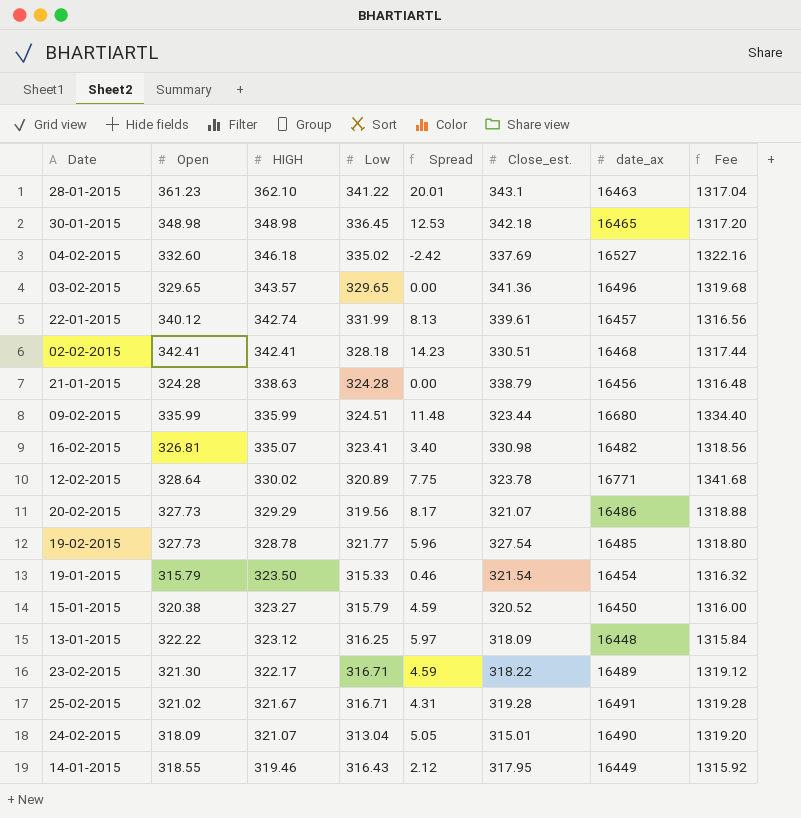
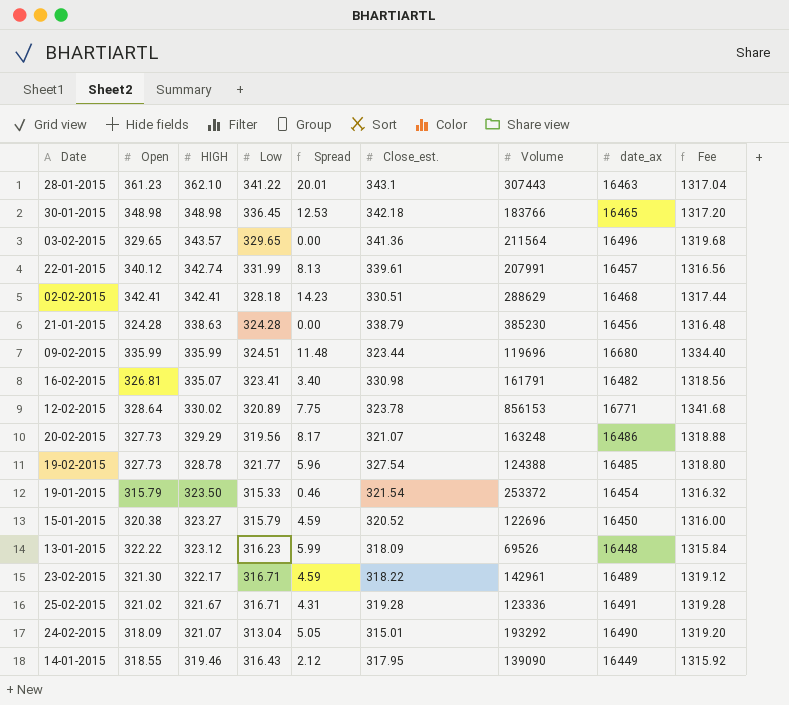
column Volume | position: none -> 7
row 04-02-2015: 332.60 | 346.18 | 335.02 | -2.42 | 337.69 | 16527 | 1322.16 -> none
13-01-2015 | Low: 316.25 -> 316.23
13-01-2015 | Spread: 5.97 -> 5.99

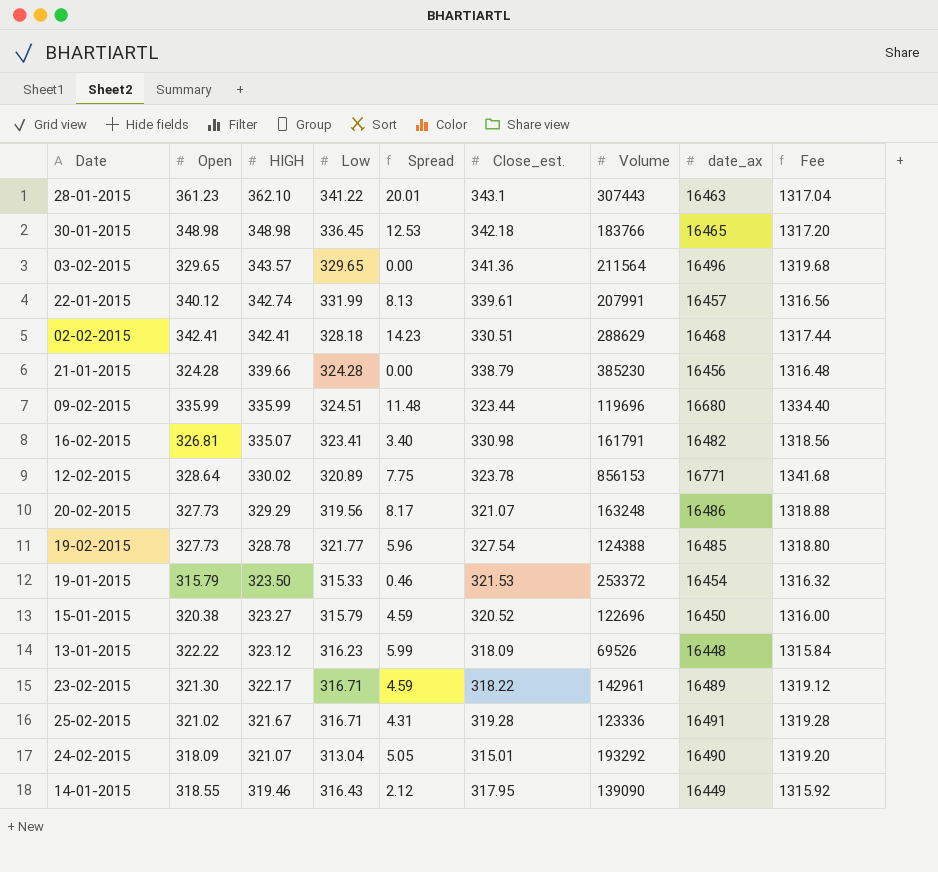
21-01-2015 | HIGH: 338.63 -> 339.66
19-01-2015 | Close_est.: 321.54 -> 321.53

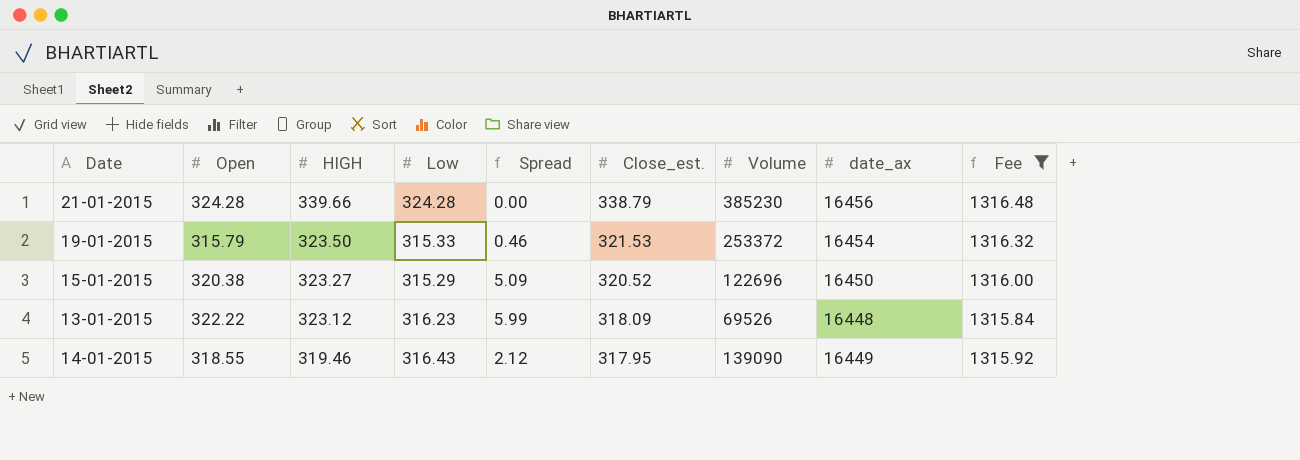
filter: none -> Fee <= 1316.48
15-01-2015 | Low: 315.79 -> 315.29
15-01-2015 | Spread: 4.59 -> 5.09

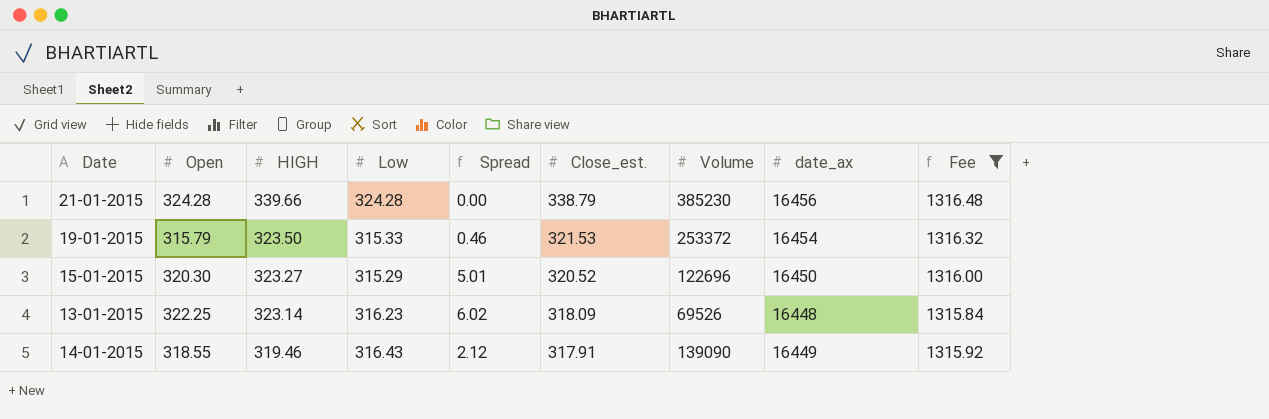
15-01-2015 | Open: 320.38 -> 320.30
15-01-2015 | Spread: 5.09 -> 5.01
13-01-2015 | Open: 322.22 -> 322.25
13-01-2015 | HIGH: 323.12 -> 323.14
13-01-2015 | Spread: 5.99 -> 6.02
14-01-2015 | Close_est.: 317.95 -> 317.91

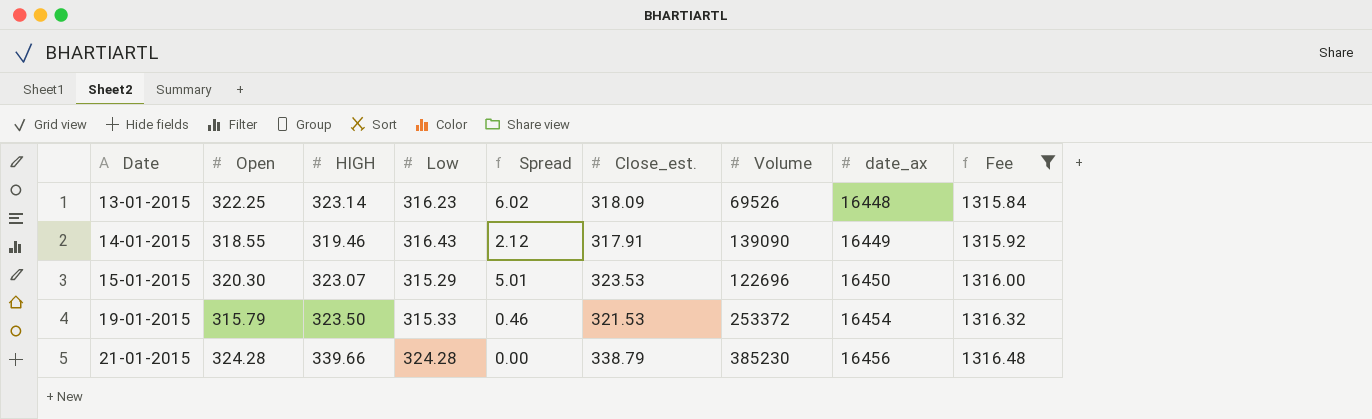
row order: HIGH descending -> Date ascending
15-01-2015 | HIGH: 323.27 -> 323.07
15-01-2015 | Close_est.: 320.52 -> 323.53

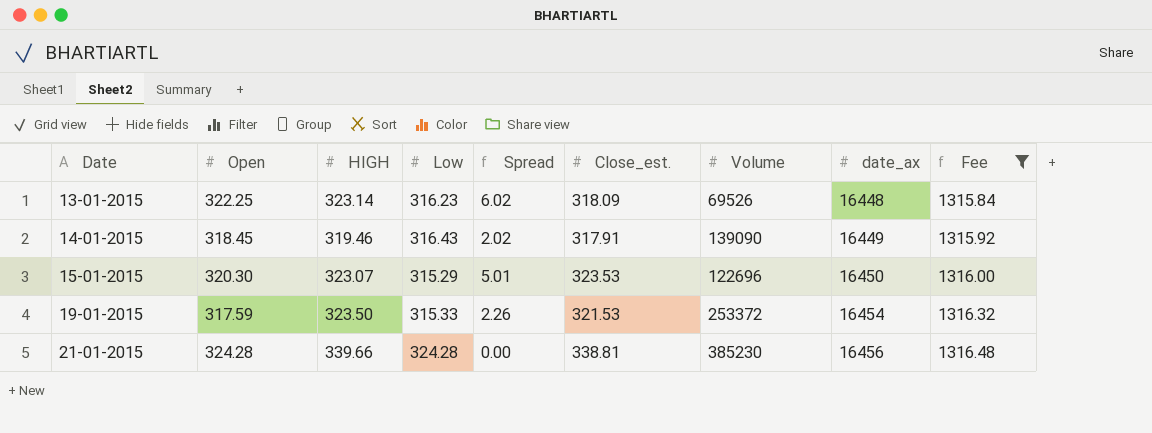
14-01-2015 | Open: 318.55 -> 318.45
14-01-2015 | Spread: 2.12 -> 2.02
19-01-2015 | Open: 315.79 -> 317.59
19-01-2015 | Spread: 0.46 -> 2.26
21-01-2015 | Close_est.: 338.79 -> 338.81

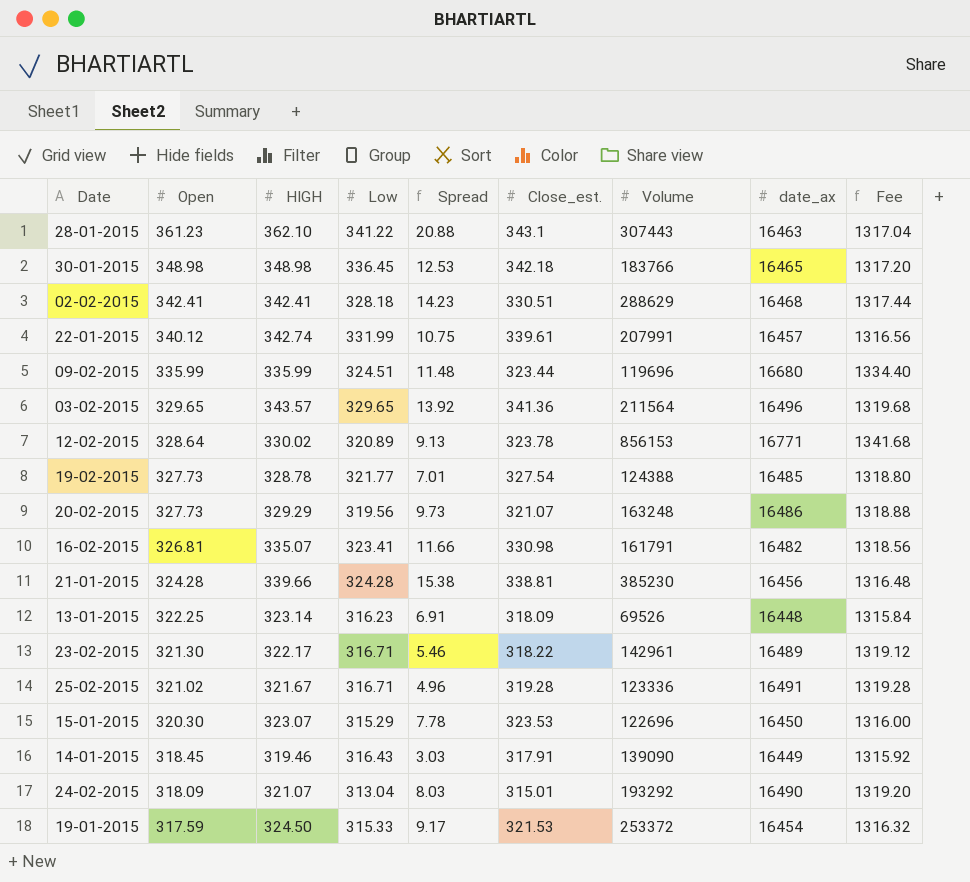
filter: Fee <= 1316.48 -> none
row order: Date ascending -> Open descending
column Spread | formula: [Open] - [Low] -> [HIGH] - [Low]
19-01-2015 | HIGH: 323.50 -> 324.50

